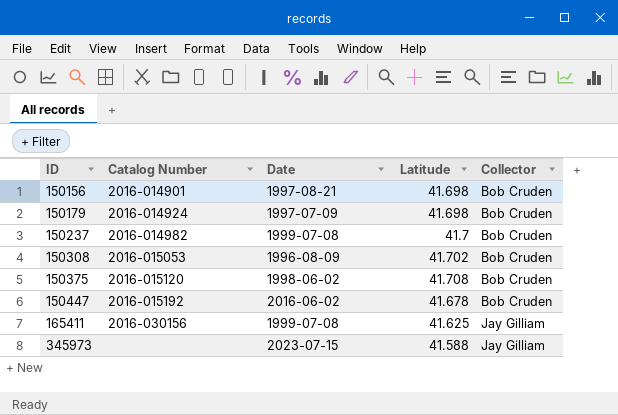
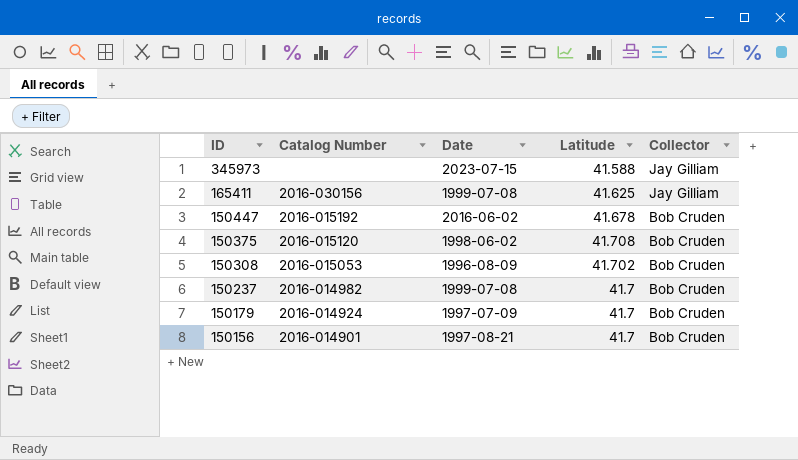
row order: ID ascending -> ID descending
150179 | Latitude: 41.698 -> 41.7
150156 | Latitude: 41.698 -> 41.7

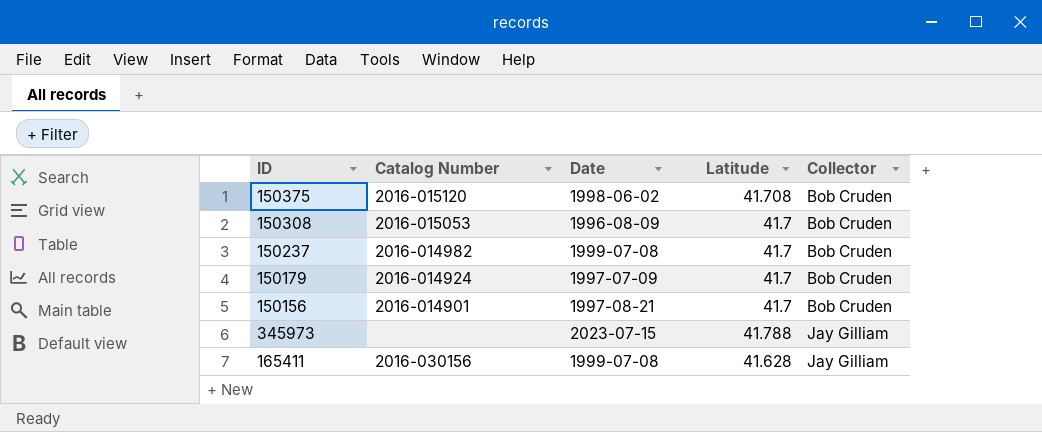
row order: ID descending -> Collector ascending
row 150447: 2016-015192 | 2016-06-02 | 41.678 | Bob Cruden -> none
150308 | Latitude: 41.702 -> 41.7
345973 | Latitude: 41.588 -> 41.788
165411 | Latitude: 41.625 -> 41.628

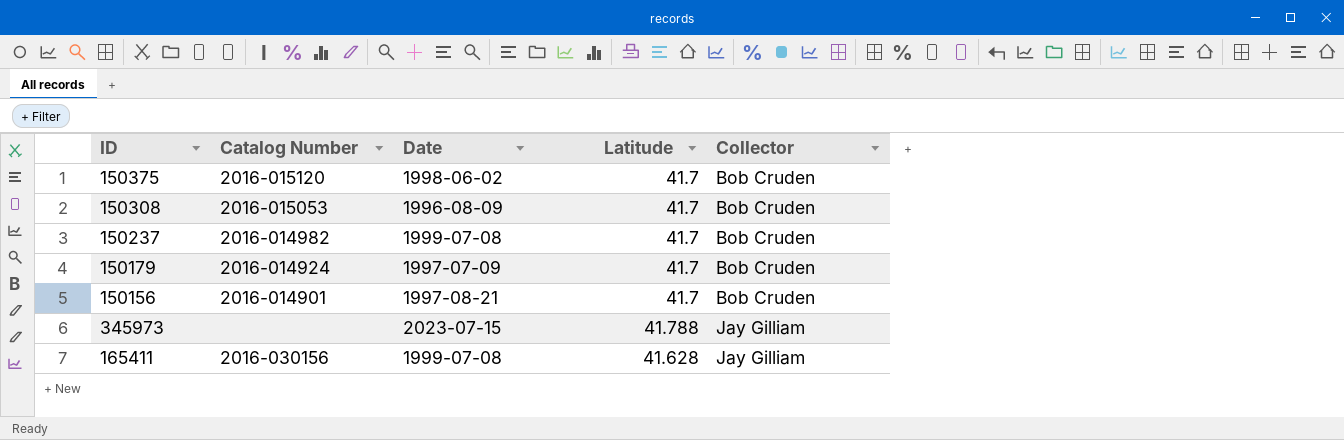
150375 | Latitude: 41.708 -> 41.7

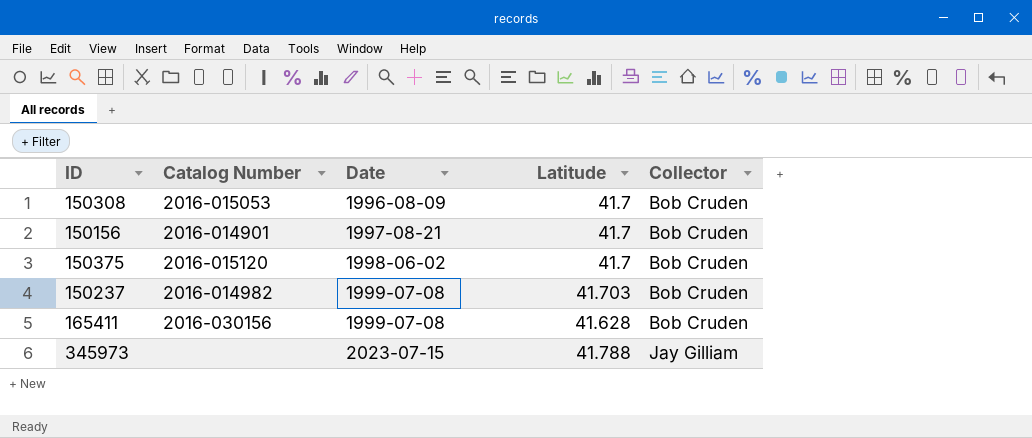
row order: Collector ascending -> Date ascending
row 150179: 2016-014924 | 1997-07-09 | 41.7 | Bob Cruden -> none
150237 | Latitude: 41.7 -> 41.703
165411 | Collector: Jay Gilliam -> Bob Cruden

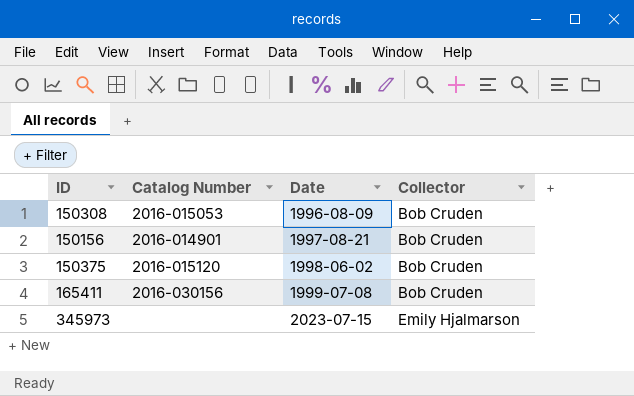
column Latitude | position: 4 -> none
row 150237: 2016-014982 | 1999-07-08 | 41.703 | Bob Cruden -> none
345973 | Collector: Jay Gilliam -> Emily Hjalmarson

